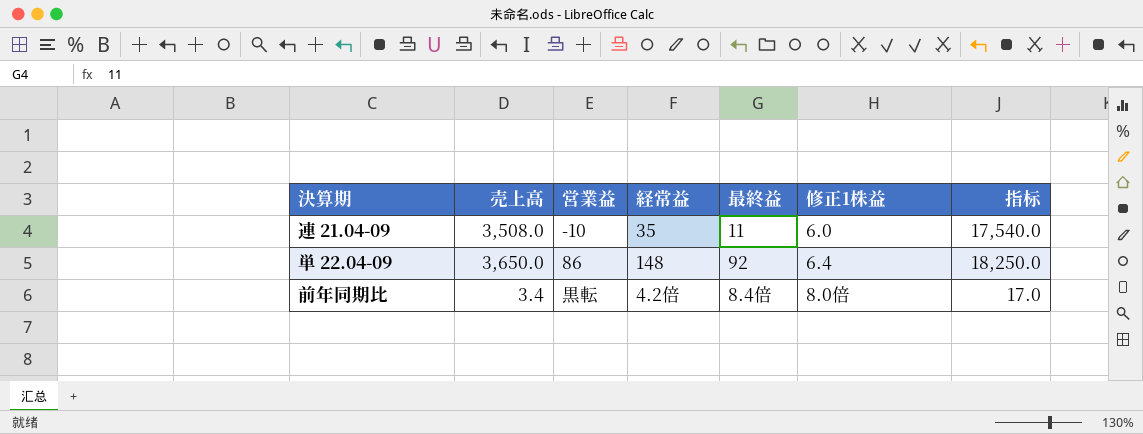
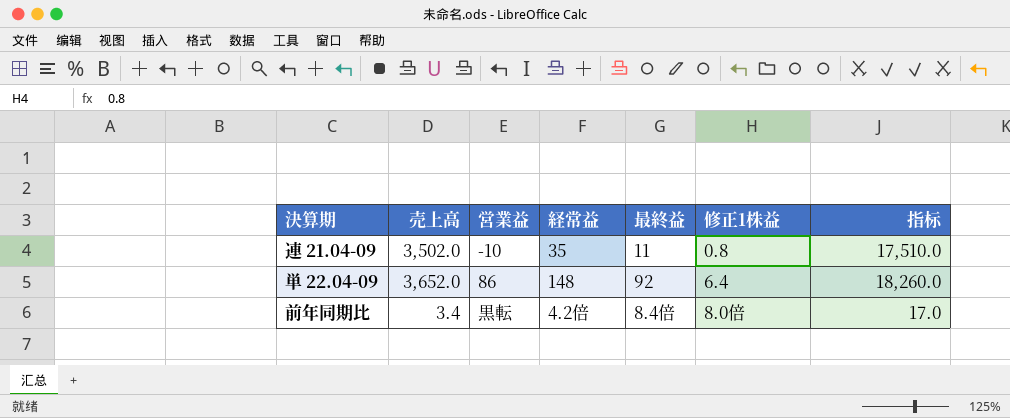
連 21.04-09 | 売上高: 3,508.0 -> 3,502.0
連 21.04-09 | 修正1株益: 6.0 -> 0.8
連 21.04-09 | 指标: 17,540.0 -> 17,510.0
単 22.04-09 | 売上高: 3,650.0 -> 3,652.0
単 22.04-09 | 指标: 18,250.0 -> 18,260.0

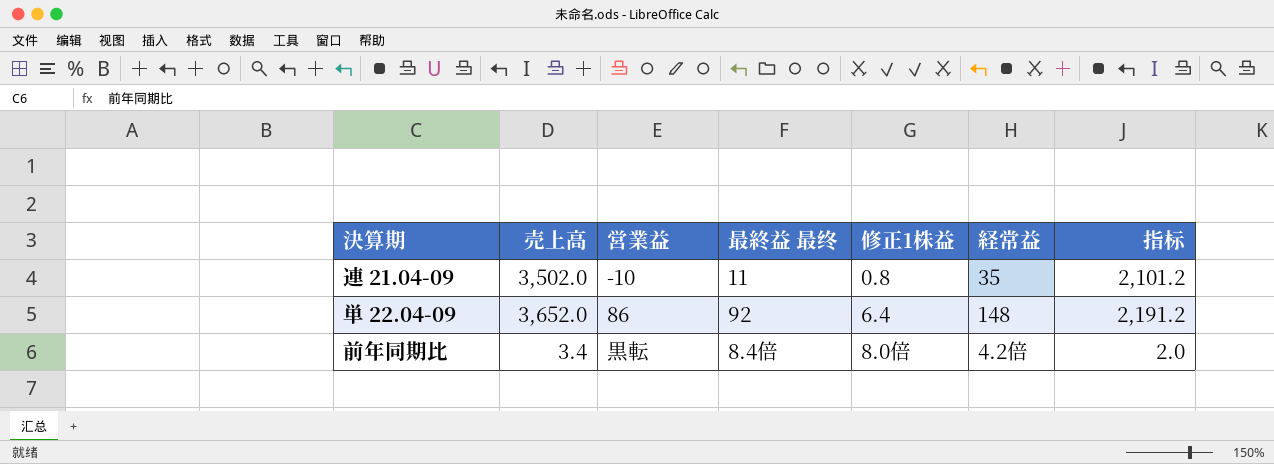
column name: 最終益 -> 最終益 最终
column 経常益 | position: 4 -> 6
column 指标 | formula: [売上高] * 5 -> [売上高] * 0.6

